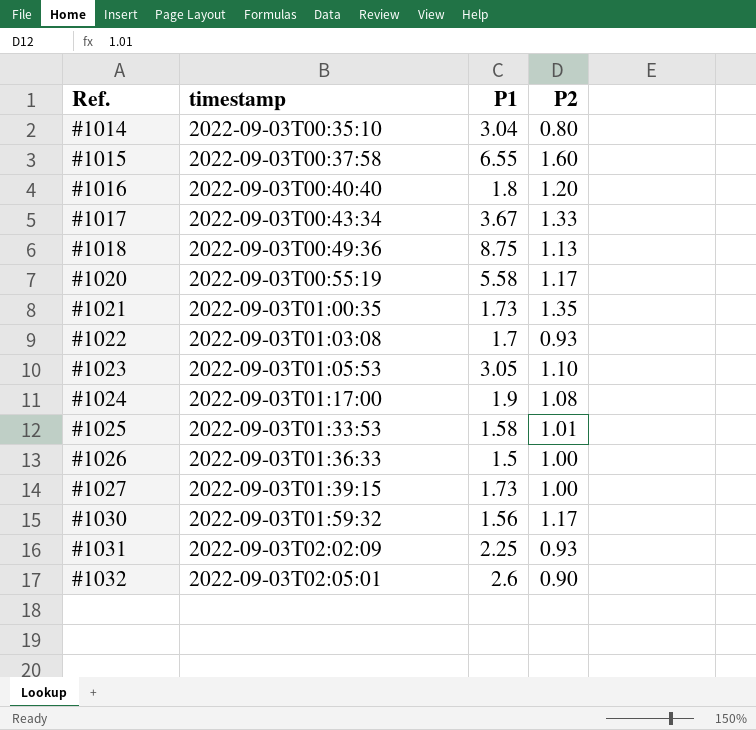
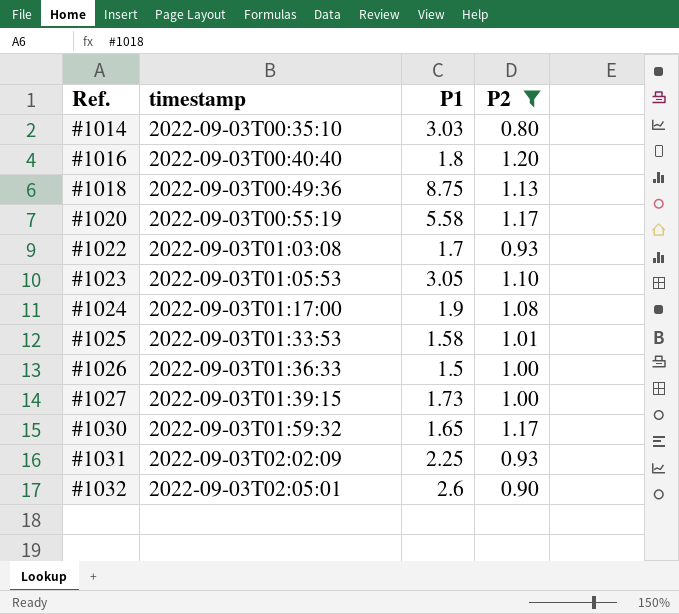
filter: none -> P2 <= 1.20
#1014 | P1: 3.04 -> 3.03
#1030 | P1: 1.56 -> 1.65

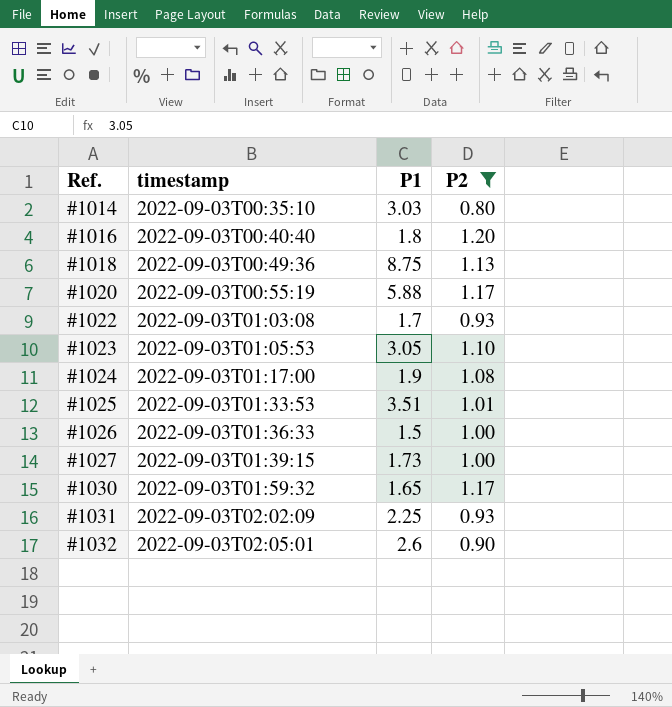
#1020 | P1: 5.58 -> 5.88
#1025 | P1: 1.58 -> 3.51

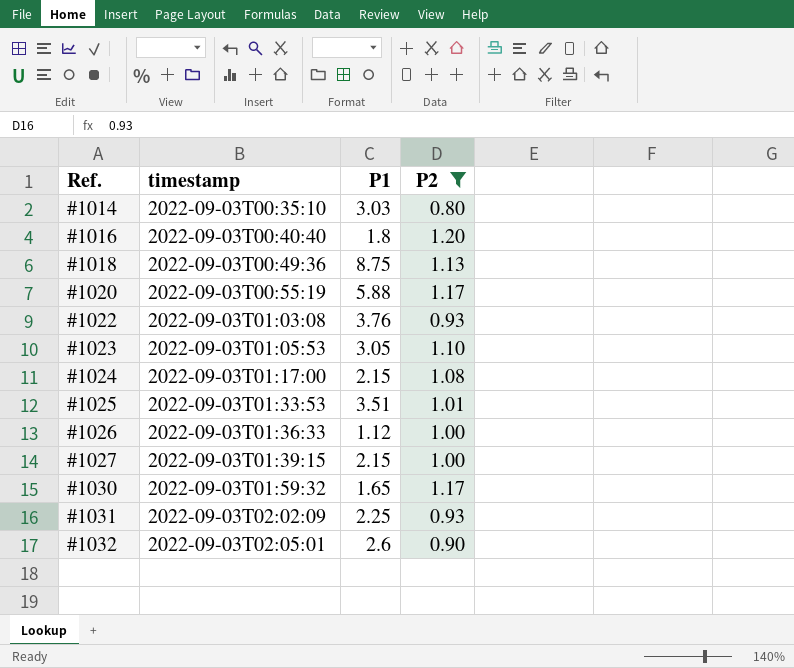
#1022 | P1: 1.7 -> 3.76
#1024 | P1: 1.9 -> 2.15
#1026 | P1: 1.5 -> 1.12
#1027 | P1: 1.73 -> 2.15

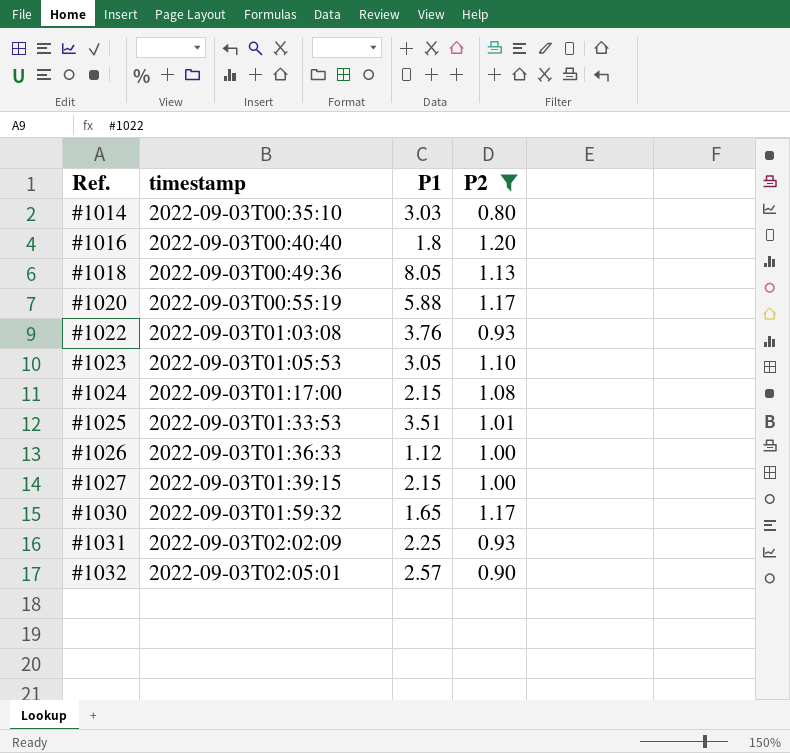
#1018 | P1: 8.75 -> 8.05
#1032 | P1: 2.6 -> 2.57

